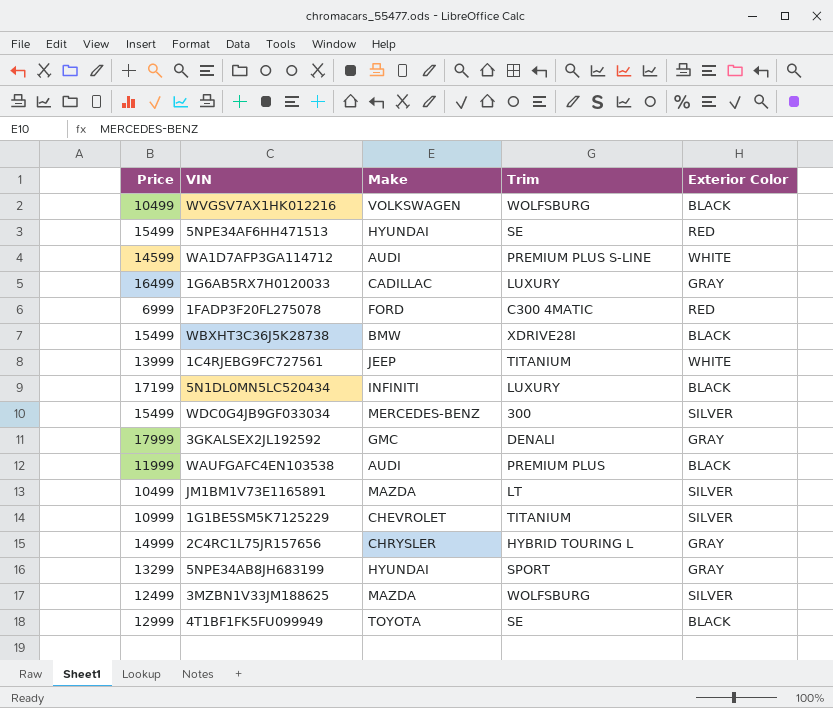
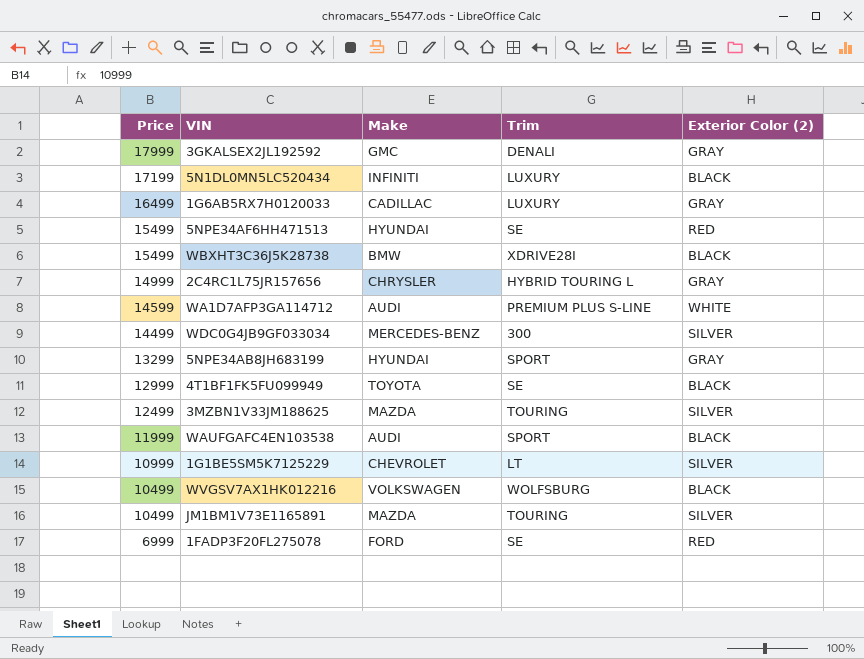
row order: none -> Price descending
column name: Exterior Color -> Exterior Color (2)
row 1C4RJEBG9FC727561: 13999 | JEEP | TITANIUM | WHITE -> none
WDC0G4JB9GF033034 | Price: 15499 -> 14499
3MZBN1V33JM188625 | Trim: WOLFSBURG -> TOURING
WAUFGAFC4EN103538 | Trim: PREMIUM PLUS -> SPORT
1G1BE5SM5K7125229 | Trim: TITANIUM -> LT
JM1BM1V73E1165891 | Trim: LT -> TOURING
1FADP3F20FL275078 | Trim: C300 4MATIC -> SE

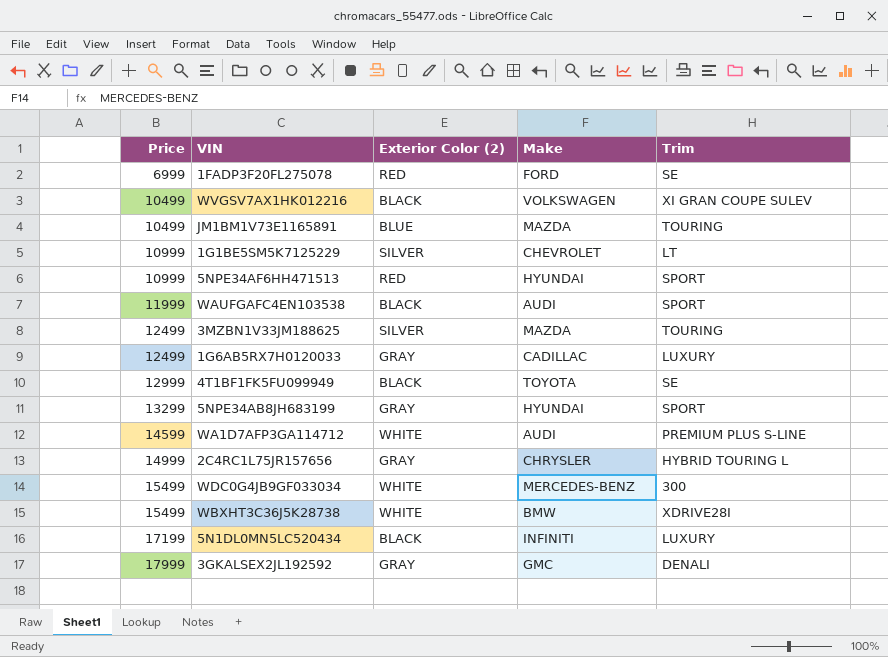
row order: Price descending -> Price ascending
column Exterior Color (2) | position: 5 -> 3
WVGSV7AX1HK012216 | Trim: WOLFSBURG -> XI GRAN COUPE SULEV
JM1BM1V73E1165891 | Exterior Color (2): SILVER -> BLUE
5NPE34AF6HH471513 | Price: 15499 -> 10999
5NPE34AF6HH471513 | Trim: SE -> SPORT
1G6AB5RX7H0120033 | Price: 16499 -> 12499
WDC0G4JB9GF033034 | Price: 14499 -> 15499
WDC0G4JB9GF033034 | Exterior Color (2): SILVER -> WHITE
WBXHT3C36J5K28738 | Exterior Color (2): BLACK -> WHITE

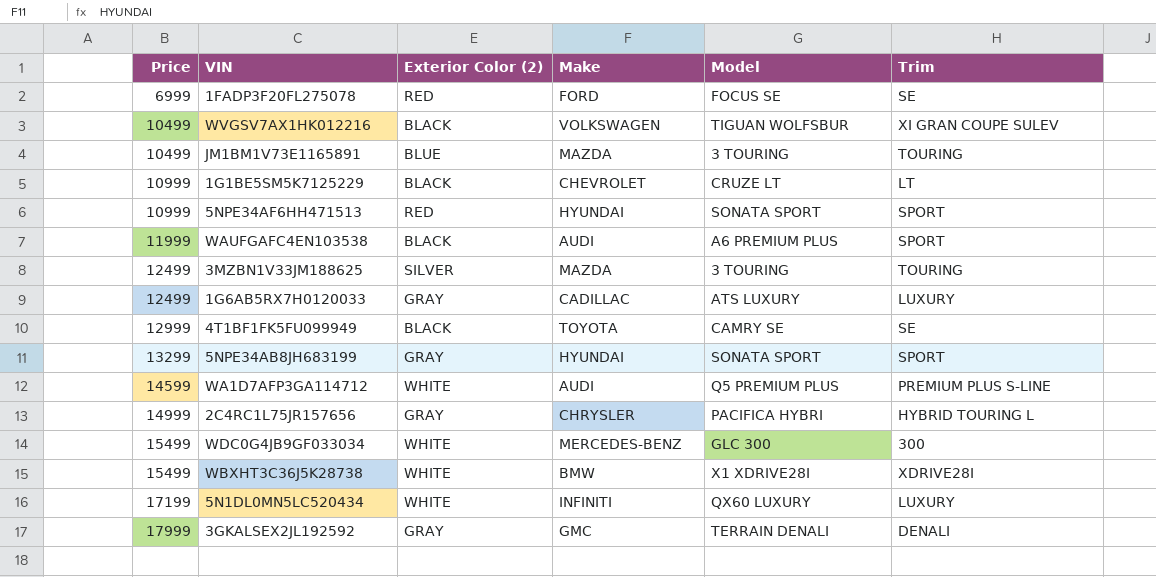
column Model | position: none -> 5
1G1BE5SM5K7125229 | Exterior Color (2): SILVER -> BLACK
5N1DL0MN5LC520434 | Exterior Color (2): BLACK -> WHITE

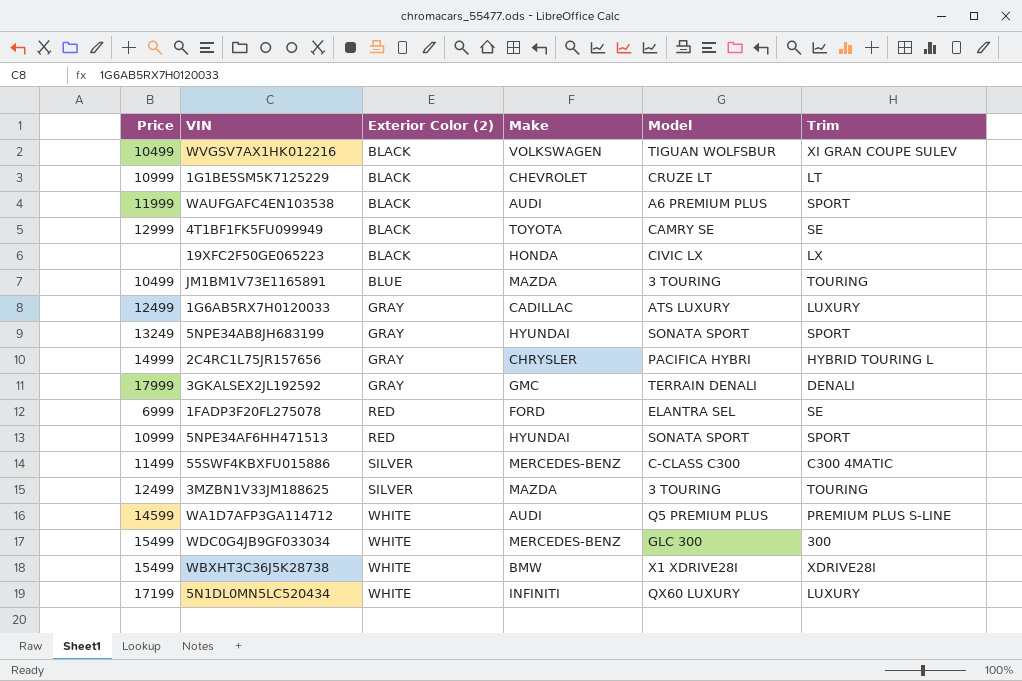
row order: Price ascending -> Exterior Color (2) ascending
row 19XFC2F50GE065223: none -> none | BLACK | HONDA | CIVIC LX | LX
5NPE34AB8JH683199 | Price: 13299 -> 13249
1FADP3F20FL275078 | Model: FOCUS SE -> ELANTRA SEL
row 55SWF4KBXFU015886: none -> 11499 | SILVER | MERCEDES-BENZ | C-CLASS C300 | C300 4MATIC

